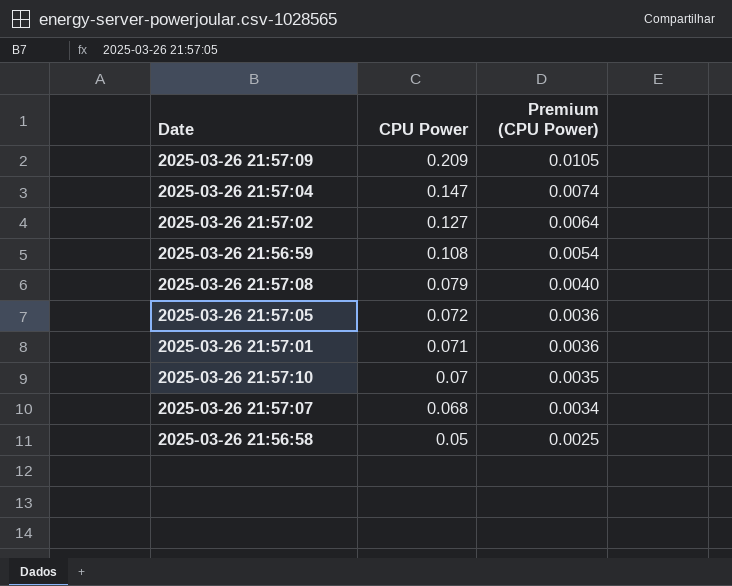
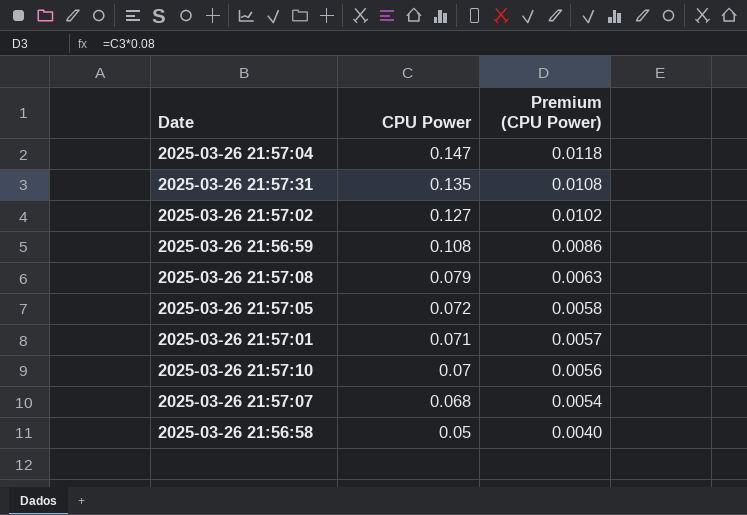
column Premium (CPU Power) | formula: [CPU Power] * 0.05 -> [CPU Power] * 0.08
row 2025-03-26 21:57:09: 0.209 | 0.0105 -> none
row 2025-03-26 21:57:31: none -> 0.135 | 0.0108

